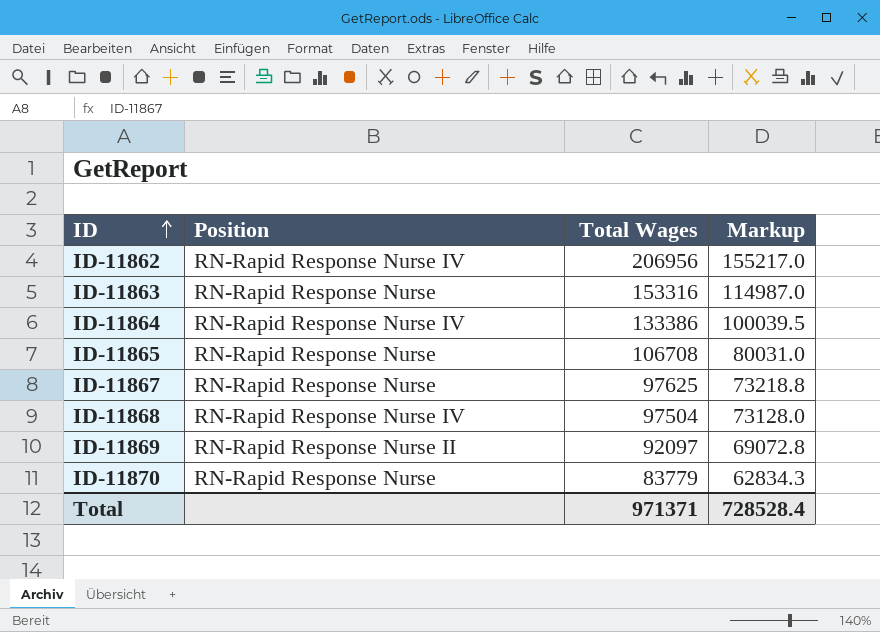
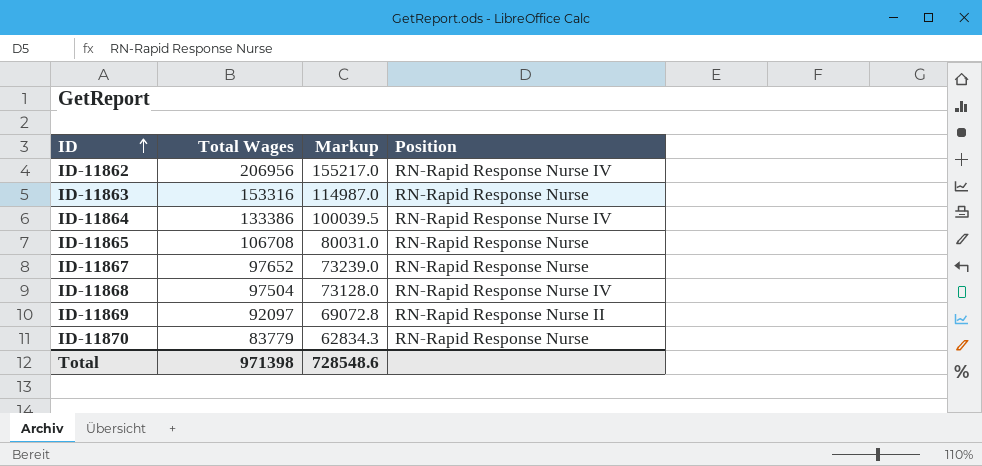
column Position | position: 2 -> 4
ID-11867 | Total Wages: 97625 -> 97652
ID-11867 | Markup: 73218.8 -> 73239.0
Total | Total Wages: 971371 -> 971398
Total | Markup: 728528.4 -> 728548.6

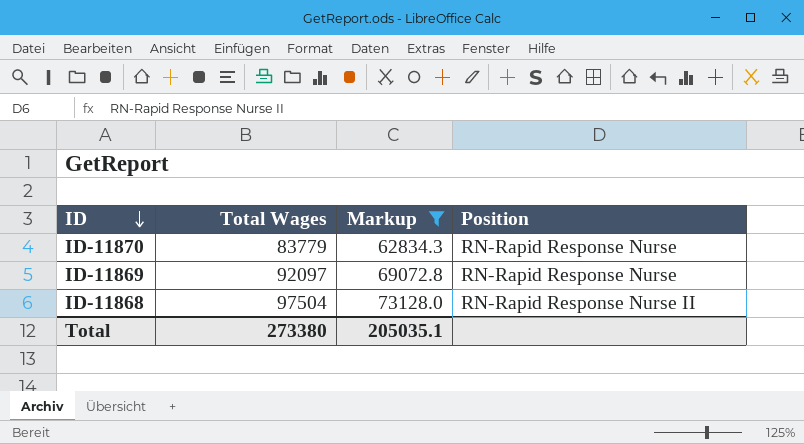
filter: none -> Markup <= 73128.0
row order: ID ascending -> ID descending
ID-11869 | Position: RN-Rapid Response Nurse II -> RN-Rapid Response Nurse
ID-11868 | Position: RN-Rapid Response Nurse IV -> RN-Rapid Response Nurse II
Total | Total Wages: 971398 -> 273380
Total | Markup: 728548.6 -> 205035.1

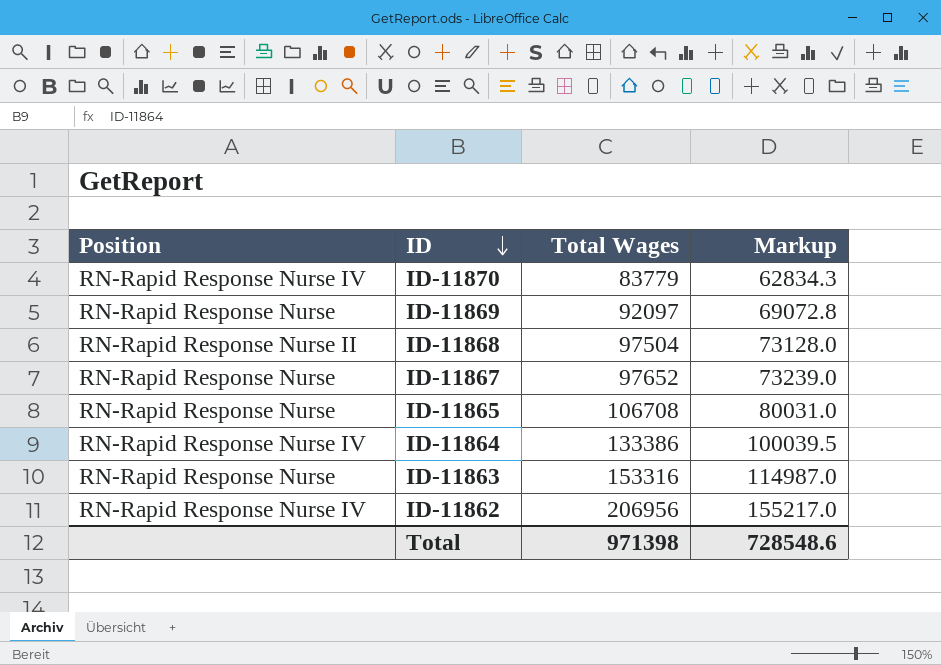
filter: Markup <= 73128.0 -> none
column Position | position: 4 -> 1
ID-11870 | Position: RN-Rapid Response Nurse -> RN-Rapid Response Nurse IV
Total | Total Wages: 273380 -> 971398
Total | Markup: 205035.1 -> 728548.6

